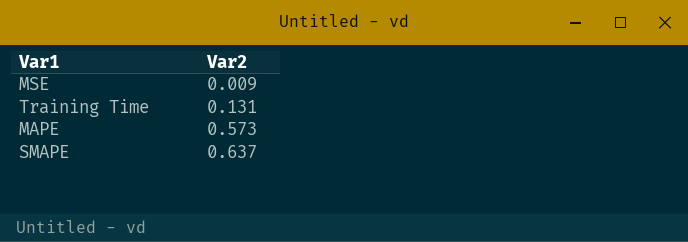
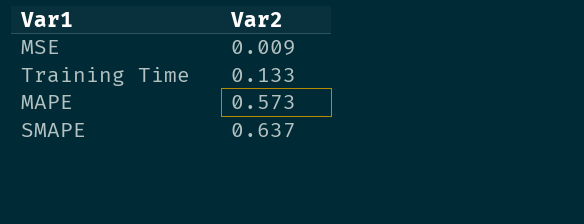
Training Time | Var2: 0.131 -> 0.133

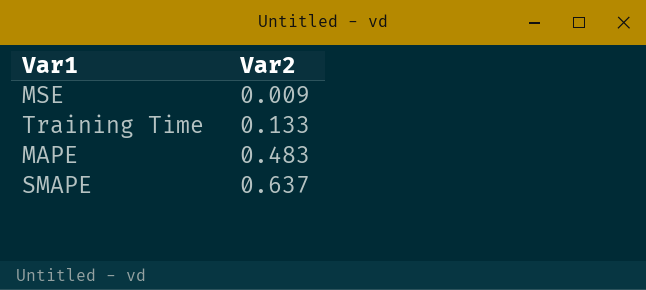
MAPE | Var2: 0.573 -> 0.483

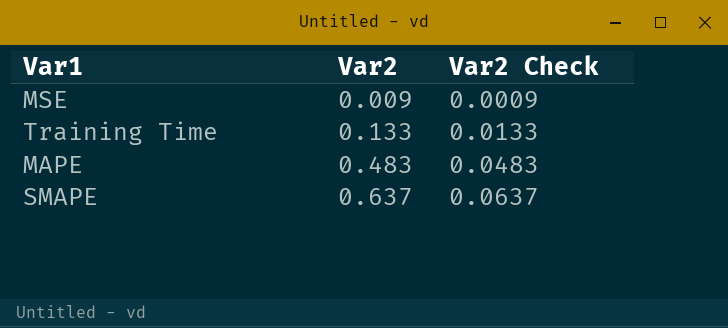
column Var2 Check | formula: none -> [Var2] * 0.1

